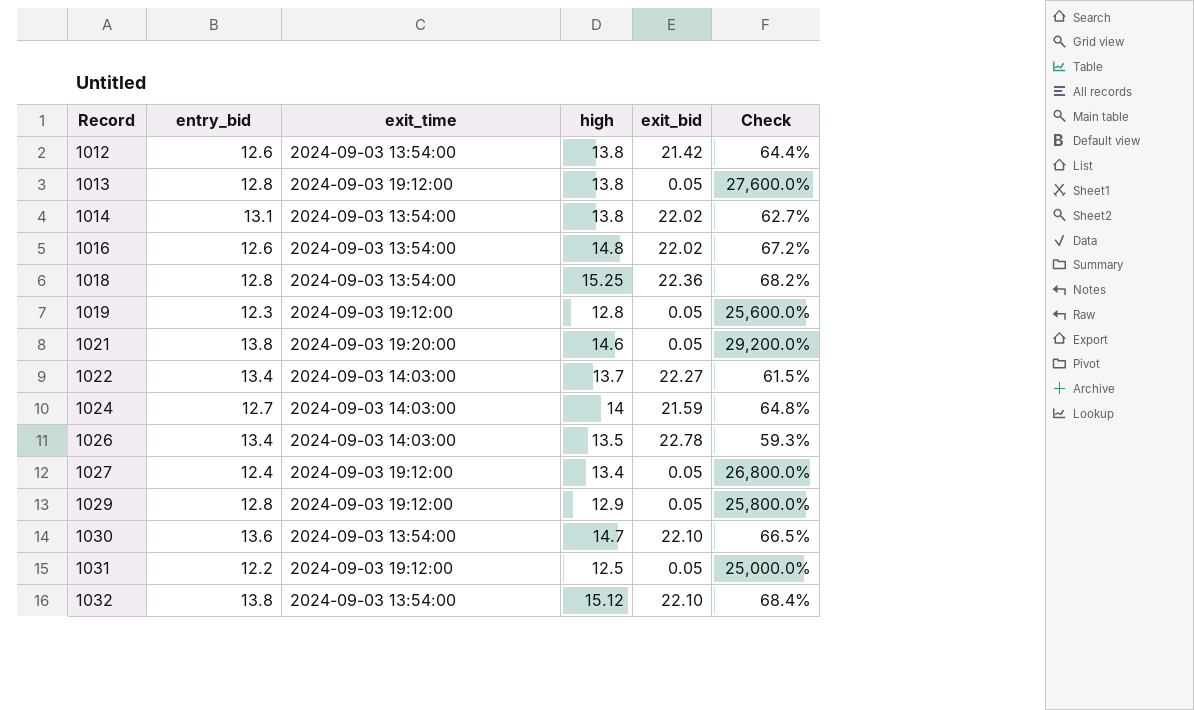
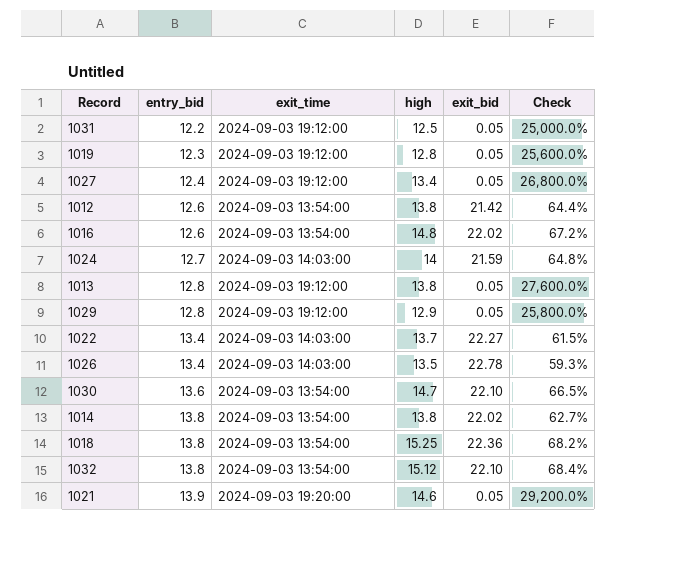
row order: Record ascending -> entry_bid ascending
1014 | entry_bid: 13.1 -> 13.8
1018 | entry_bid: 12.8 -> 13.8
1021 | entry_bid: 13.8 -> 13.9

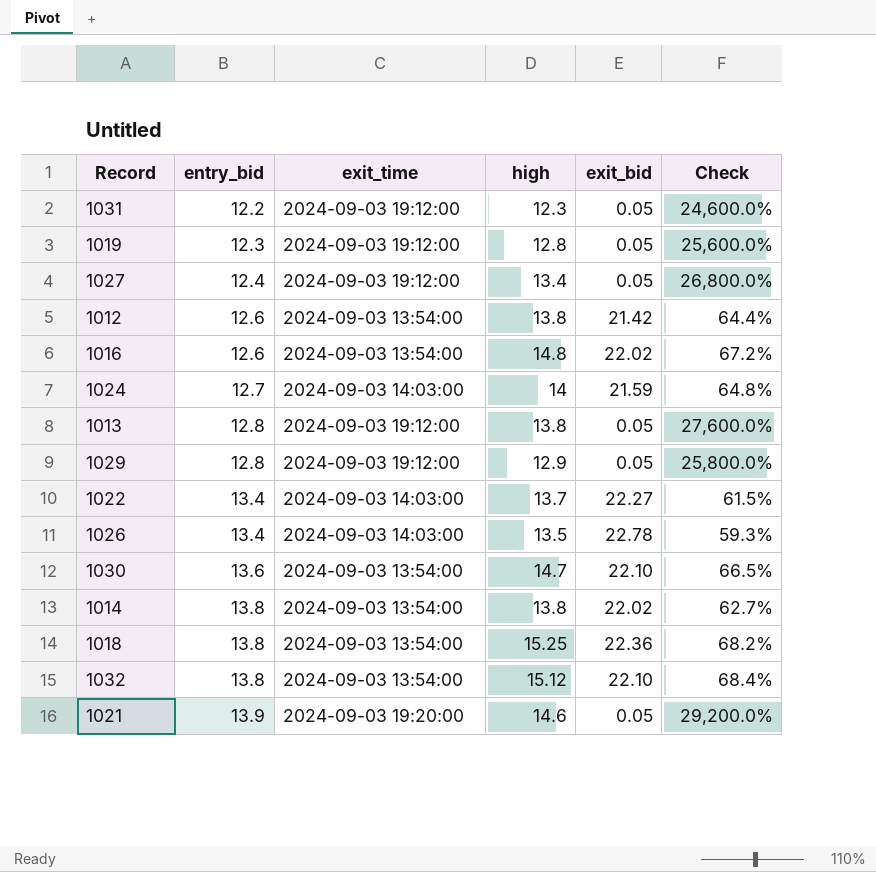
1031 | high: 12.5 -> 12.3
1031 | Check: 25,000.0% -> 24,600.0%

